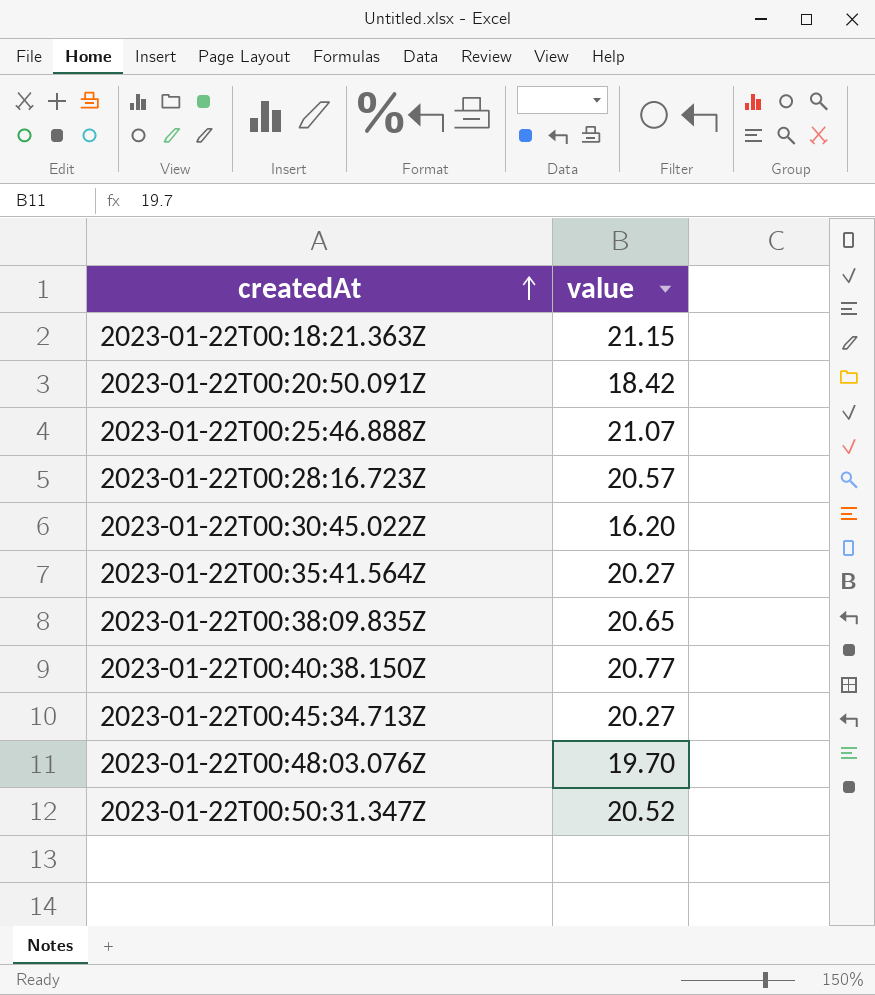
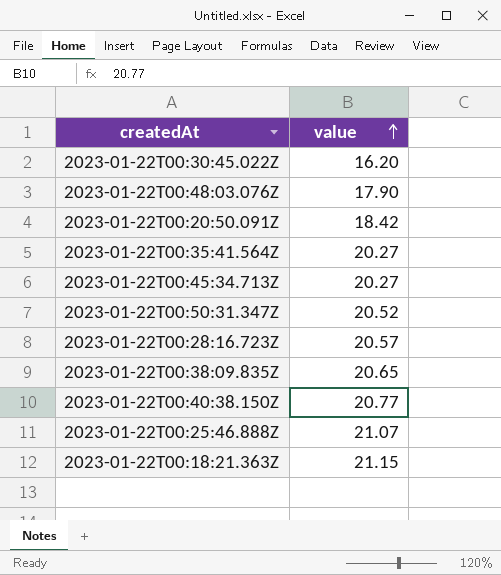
row order: createdAt ascending -> value ascending
2023-01-22T00:48:03.076Z | value: 19.70 -> 17.90

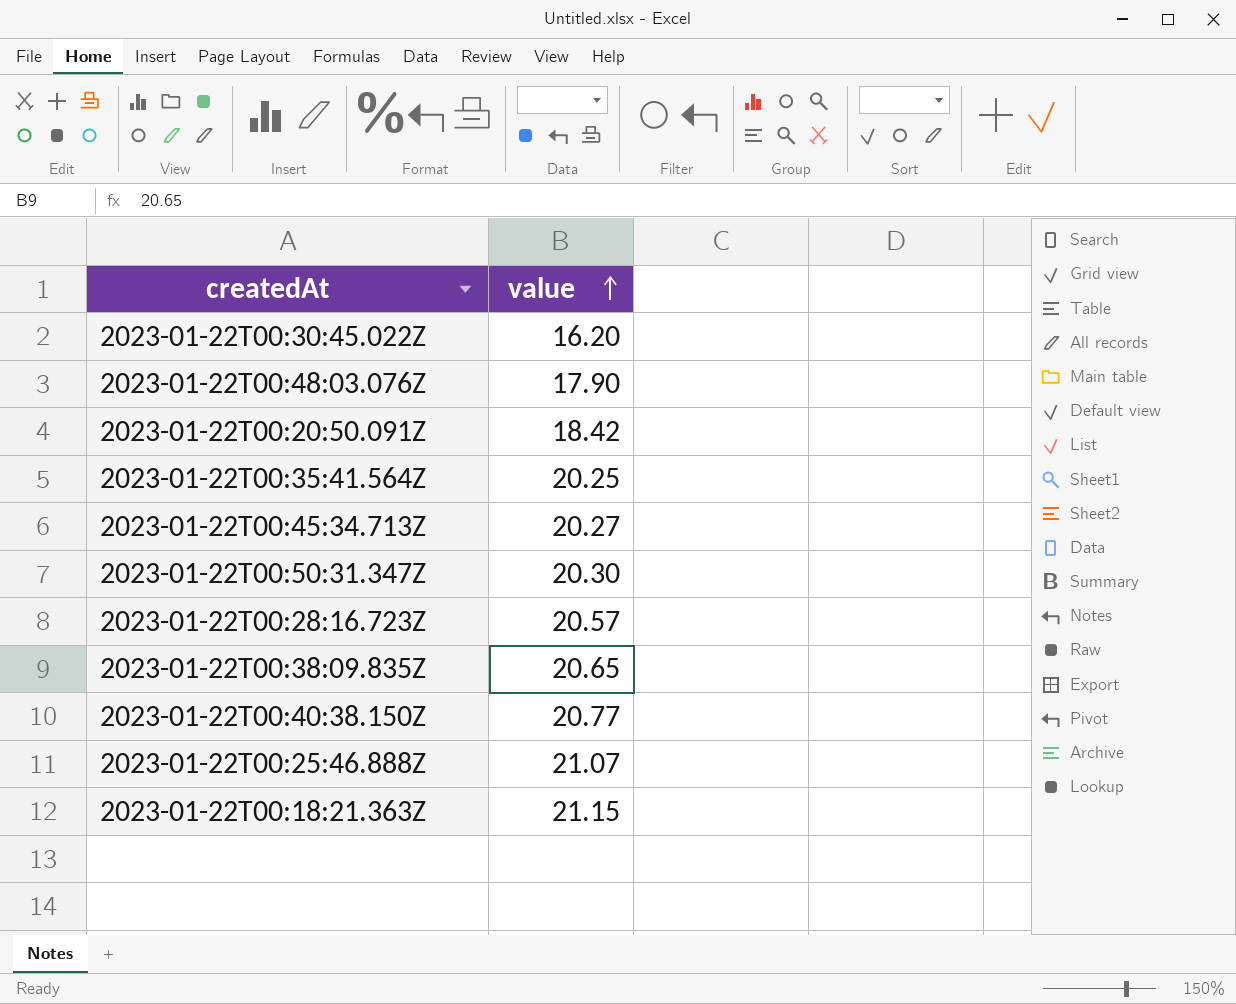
2023-01-22T00:35:41.564Z | value: 20.27 -> 20.25
2023-01-22T00:50:31.347Z | value: 20.52 -> 20.30

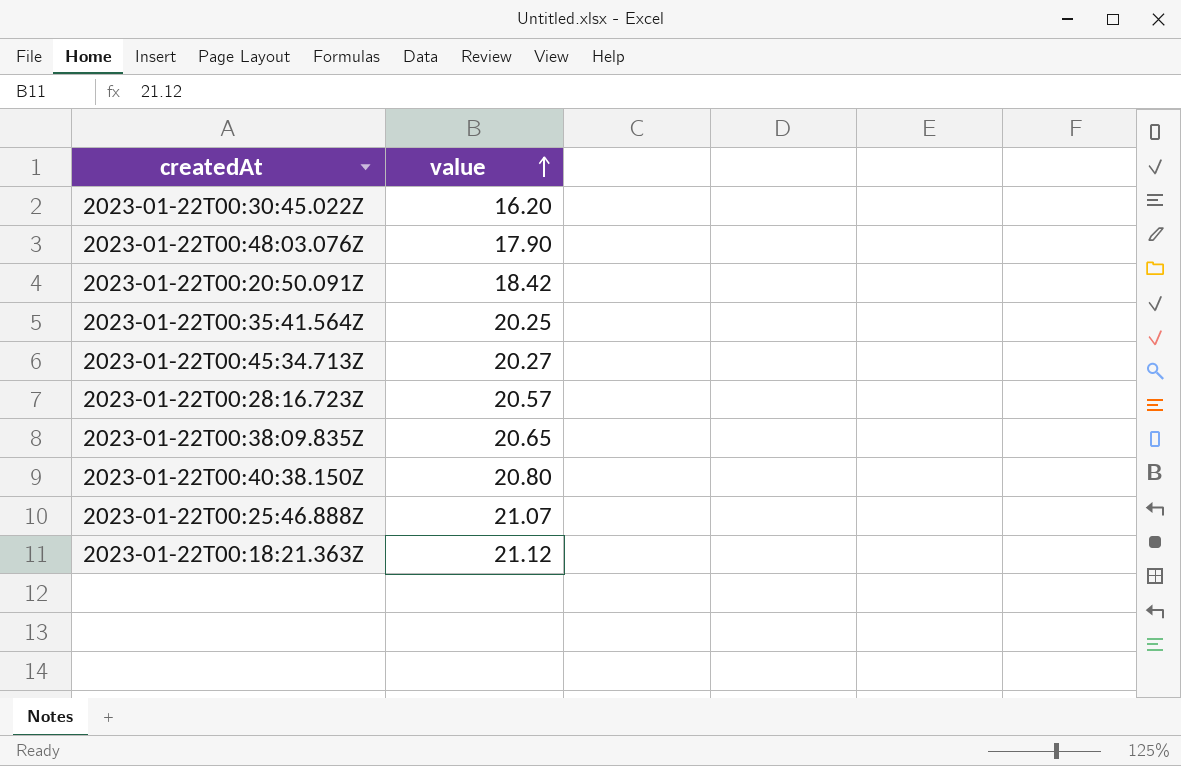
row 2023-01-22T00:50:31.347Z: 20.30 -> none
2023-01-22T00:40:38.150Z | value: 20.77 -> 20.80
2023-01-22T00:18:21.363Z | value: 21.15 -> 21.12

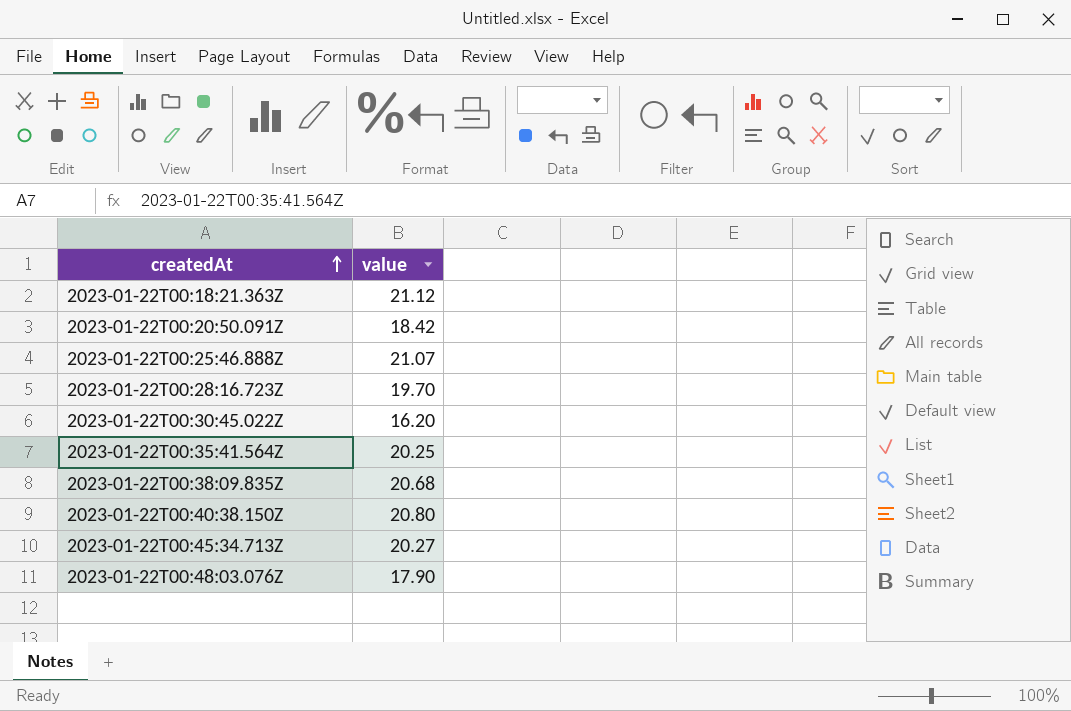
row order: value ascending -> createdAt ascending
2023-01-22T00:28:16.723Z | value: 20.57 -> 19.70
2023-01-22T00:38:09.835Z | value: 20.65 -> 20.68

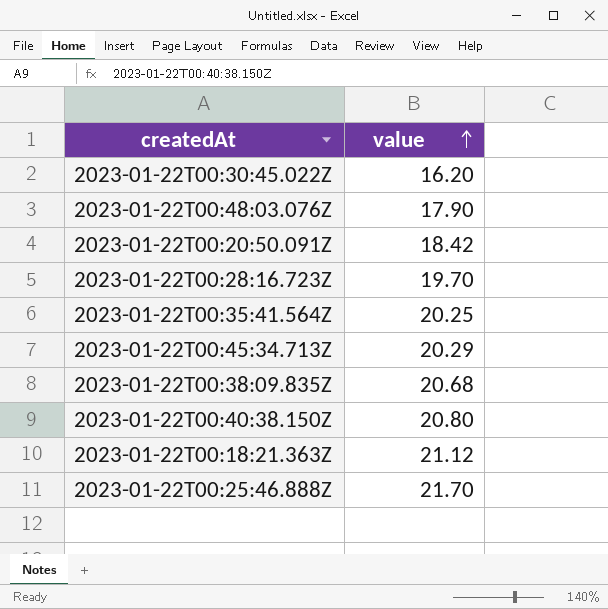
row order: createdAt ascending -> value ascending
2023-01-22T00:45:34.713Z | value: 20.27 -> 20.29
2023-01-22T00:25:46.888Z | value: 21.07 -> 21.70

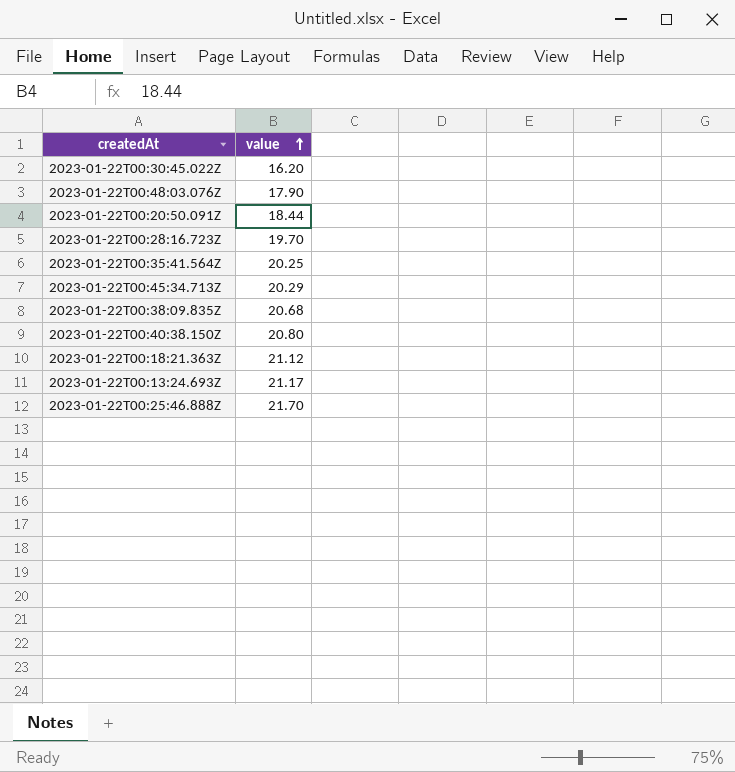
2023-01-22T00:20:50.091Z | value: 18.42 -> 18.44
row 2023-01-22T00:13:24.693Z: none -> 21.17

